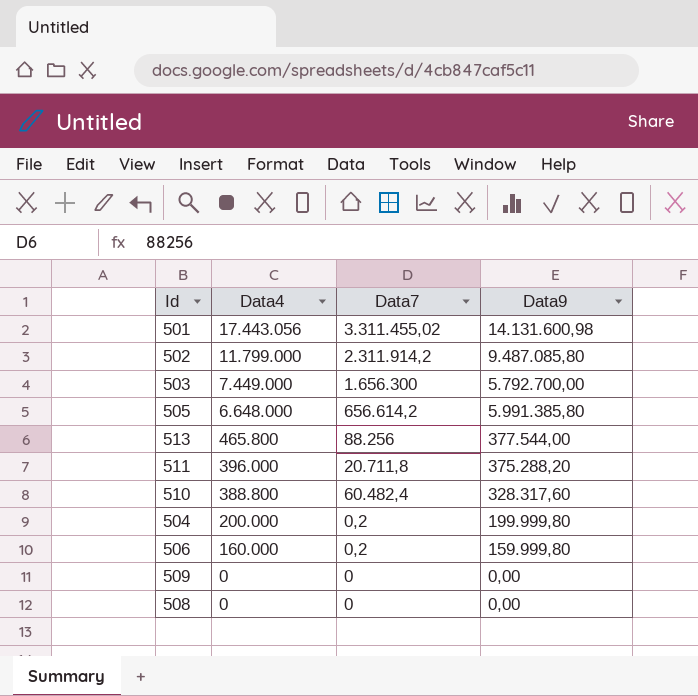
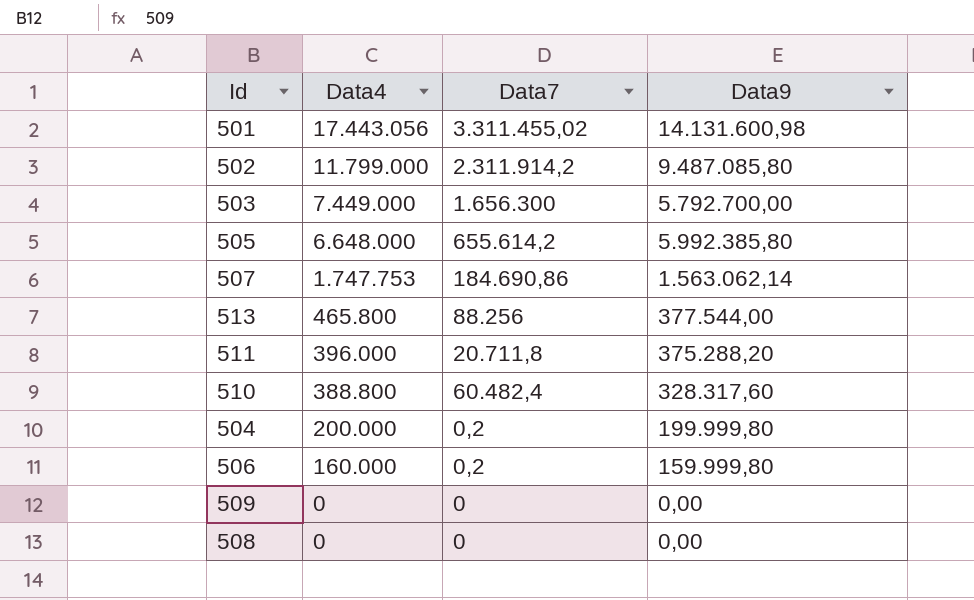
505 | Data7: 656.614,2 -> 655.614,2
505 | Data9: 5.991.385,80 -> 5.992.385,80
row 507: none -> 1.747.753 | 184.690,86 | 1.563.062,14

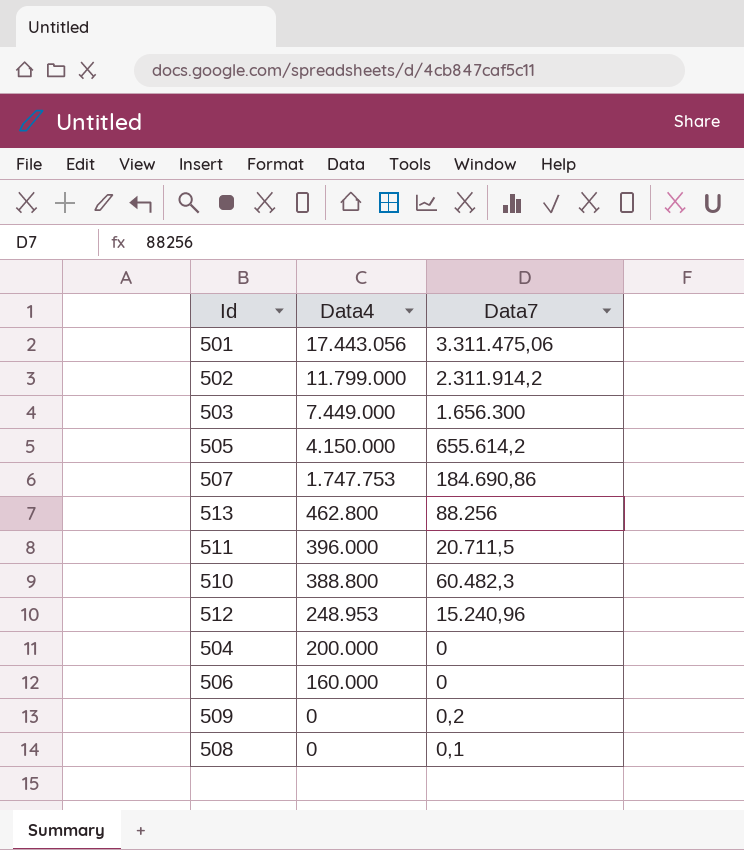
column Data9 | formula: [Data4] - [Data7] -> none
501 | Data7: 3.311.455,02 -> 3.311.475,06
505 | Data4: 6.648.000 -> 4.150.000
513 | Data4: 465.800 -> 462.800
511 | Data7: 20.711,8 -> 20.711,5
510 | Data7: 60.482,4 -> 60.482,3
row 512: none -> 248.953 | 15.240,96
504 | Data7: 0,2 -> 0
506 | Data7: 0,2 -> 0
509 | Data7: 0 -> 0,2
508 | Data7: 0 -> 0,1

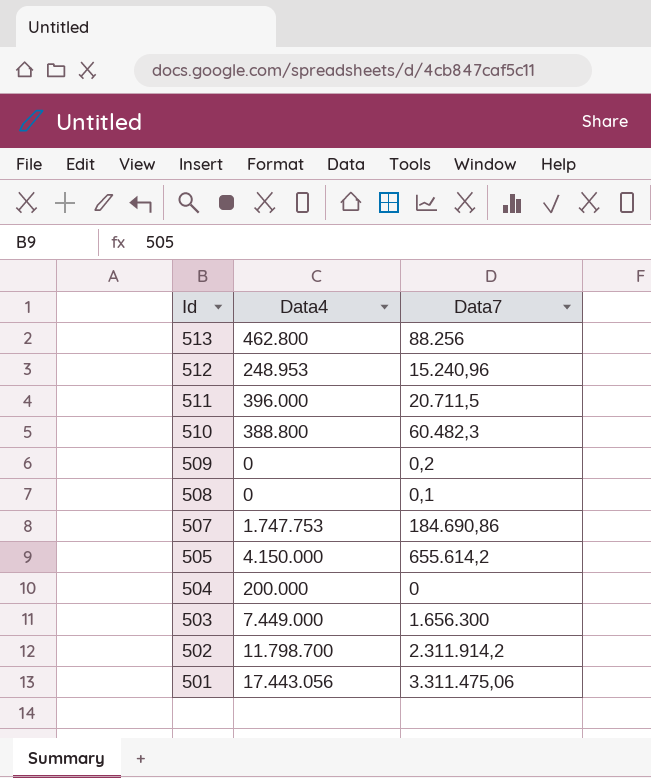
row order: Data4 descending -> Id descending
row 506: 160.000 | 0 -> none
502 | Data4: 11.799.000 -> 11.798.700

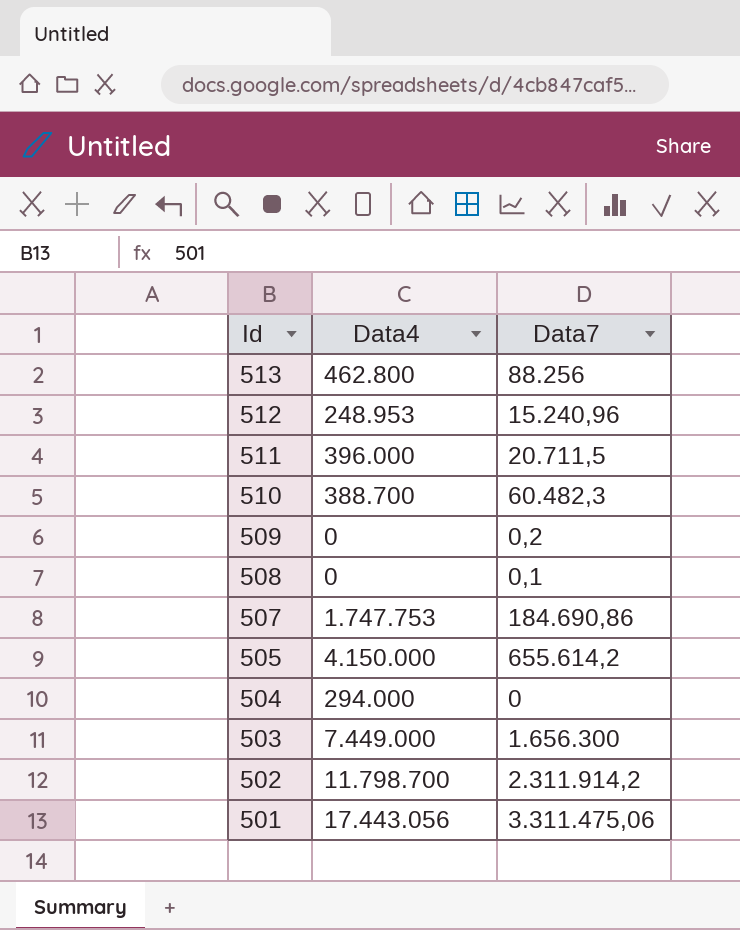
510 | Data4: 388.800 -> 388.700
504 | Data4: 200.000 -> 294.000

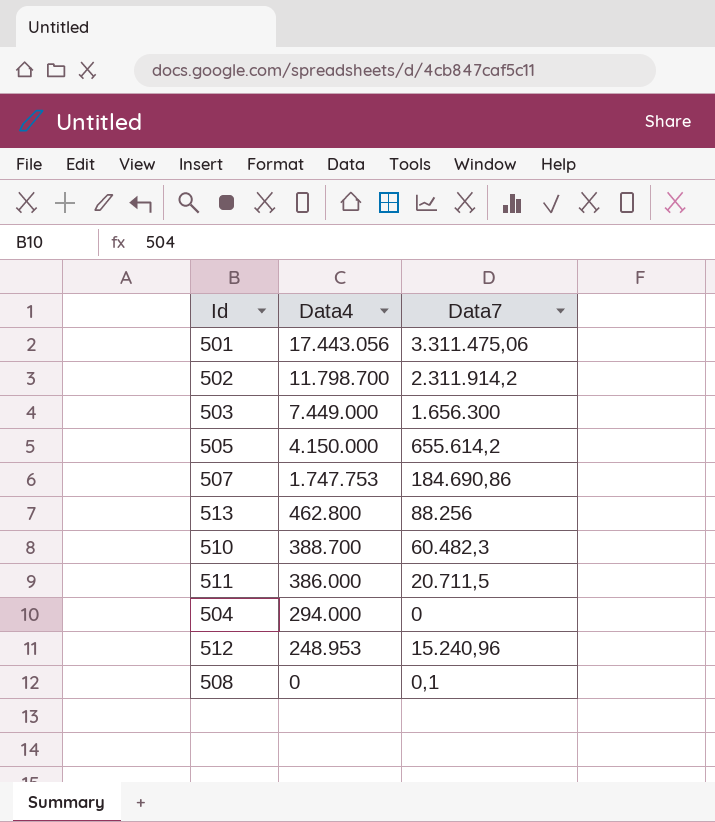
row order: Id descending -> Data4 descending
row 509: 0 | 0,2 -> none
511 | Data4: 396.000 -> 386.000

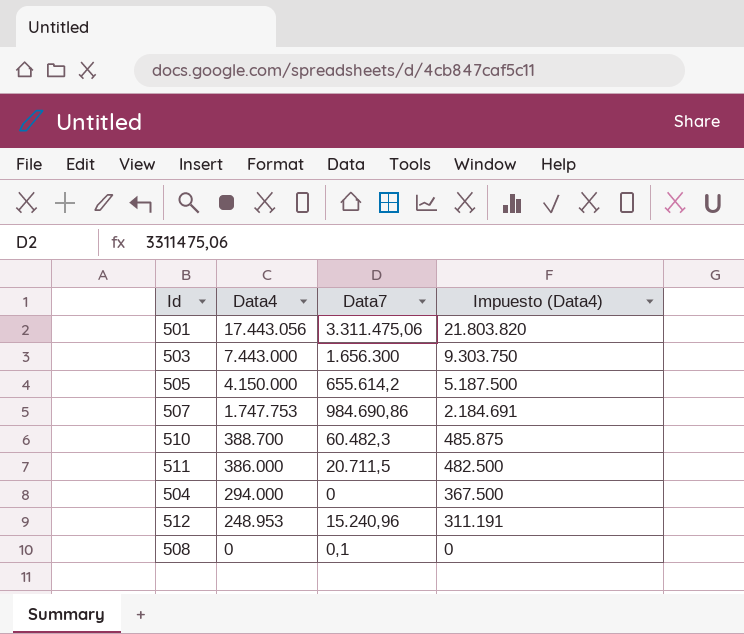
column Impuesto (Data4) | formula: none -> [Data4] * 1,25
row 502: 11.798.700 | 2.311.914,2 -> none
row 513: 462.800 | 88.256 -> none
503 | Data4: 7.449.000 -> 7.443.000
507 | Data7: 184.690,86 -> 984.690,86

